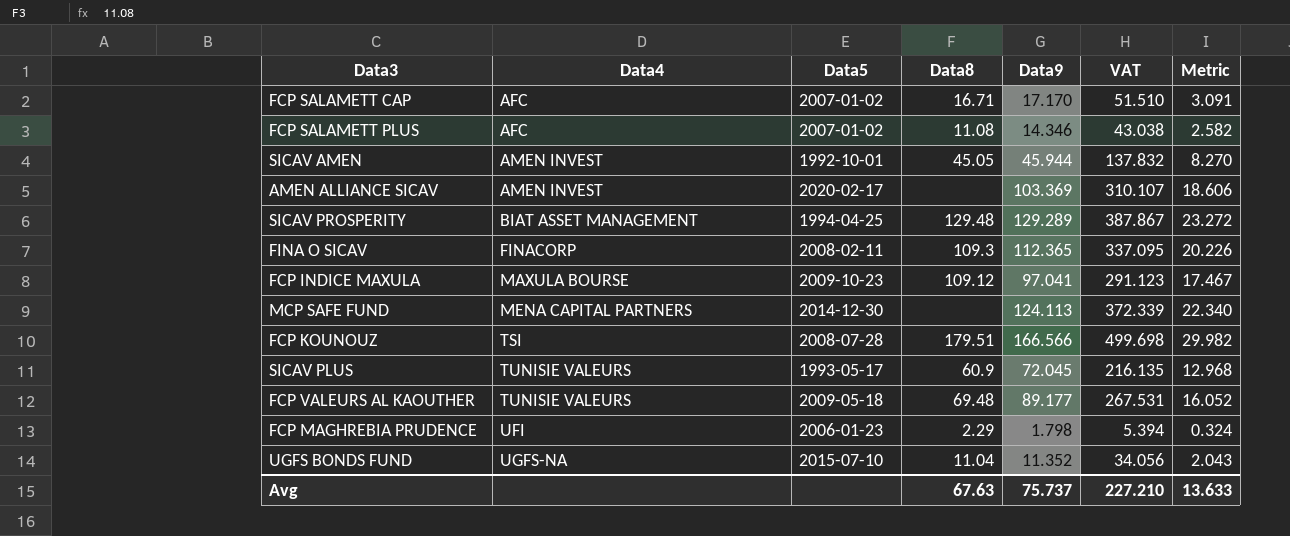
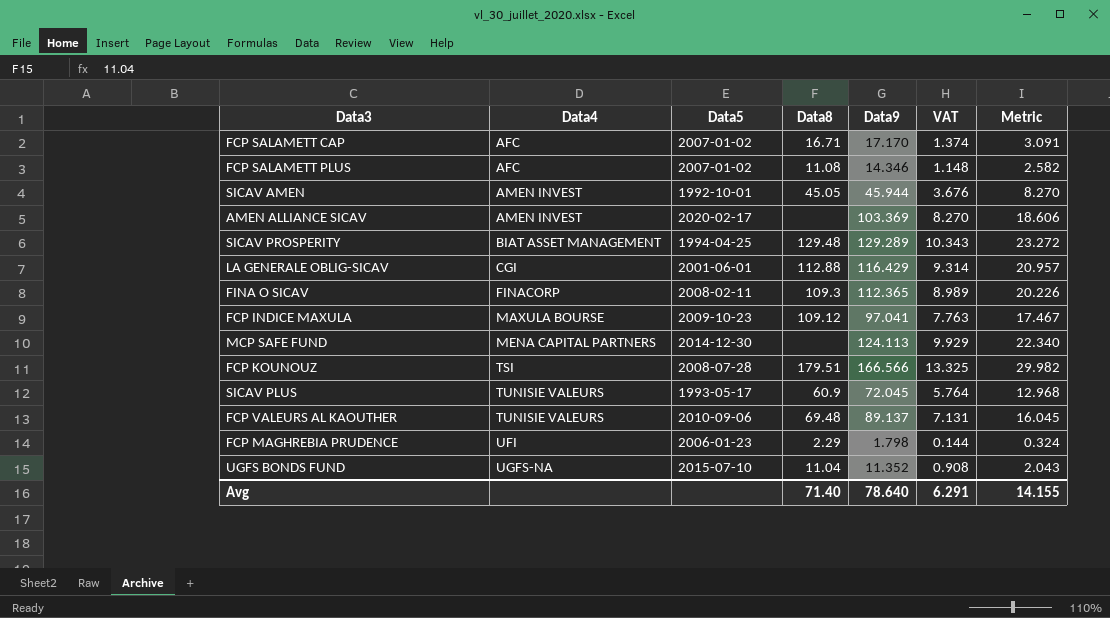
column VAT | formula: [Data9] * 3 -> [Data9] * 0.08
row LA GENERALE OBLIG-SICAV: none -> CGI | 2001-06-01 | 112.88 | 116.429 | 9.314 | 20.957
FCP VALEURS AL KAOUTHER | Data5: 2009-05-18 -> 2010-09-06
FCP VALEURS AL KAOUTHER | Data9: 89.177 -> 89.137
FCP VALEURS AL KAOUTHER | Metric: 16.052 -> 16.045
Avg | Data8: 67.63 -> 71.40
Avg | Data9: 75.737 -> 78.640
Avg | VAT: 227.210 -> 6.291
Avg | Metric: 13.633 -> 14.155

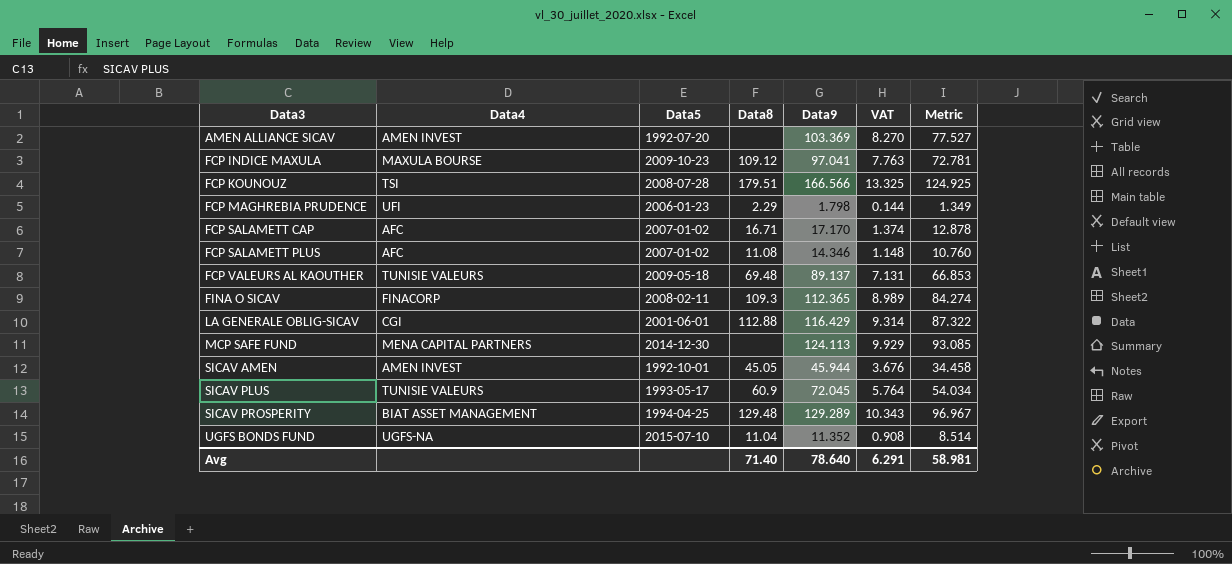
row order: Data4 ascending -> Data3 ascending
column Metric | formula: [Data9] * 0.18 -> [Data9] * 0.75
AMEN ALLIANCE SICAV | Data5: 2020-02-17 -> 1992-07-20
FCP VALEURS AL KAOUTHER | Data5: 2010-09-06 -> 2009-05-18
Avg | Metric: 14.155 -> 58.981

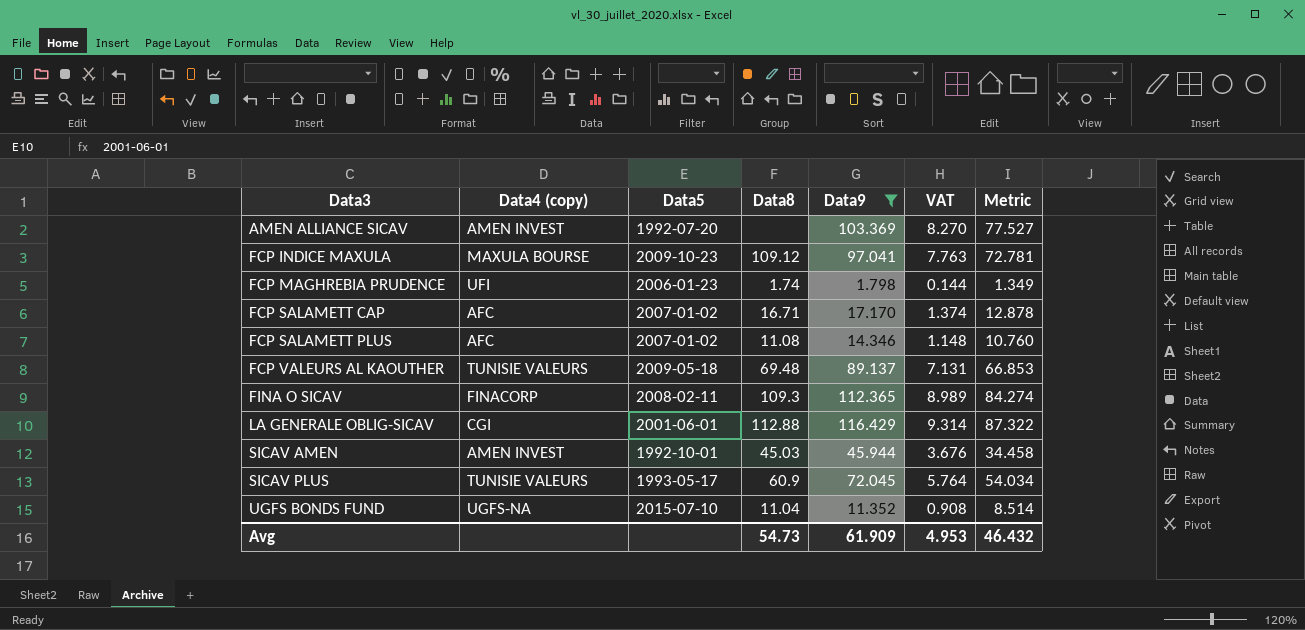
filter: none -> Data9 <= 116.429
column name: Data4 -> Data4 (copy)
FCP MAGHREBIA PRUDENCE | Data8: 2.29 -> 1.74
SICAV AMEN | Data8: 45.05 -> 45.03
Avg | Data8: 71.40 -> 54.73
Avg | Data9: 78.640 -> 61.909
Avg | VAT: 6.291 -> 4.953
Avg | Metric: 58.981 -> 46.432

